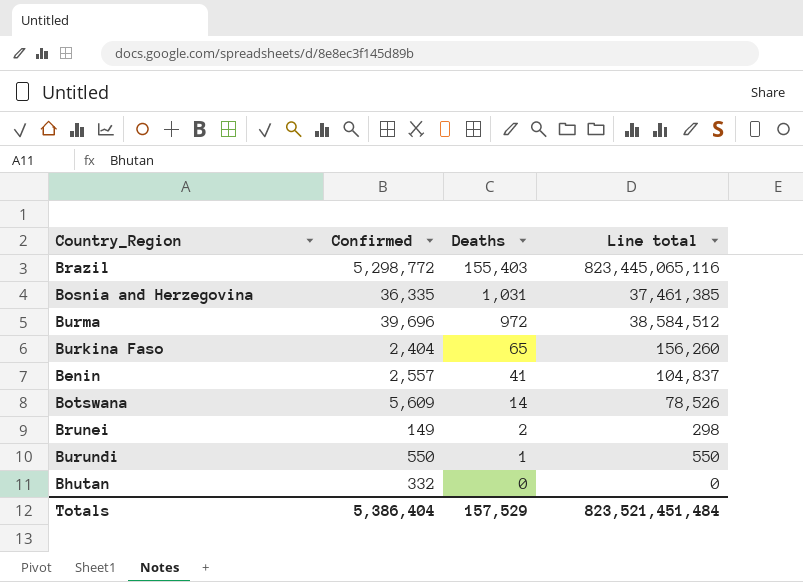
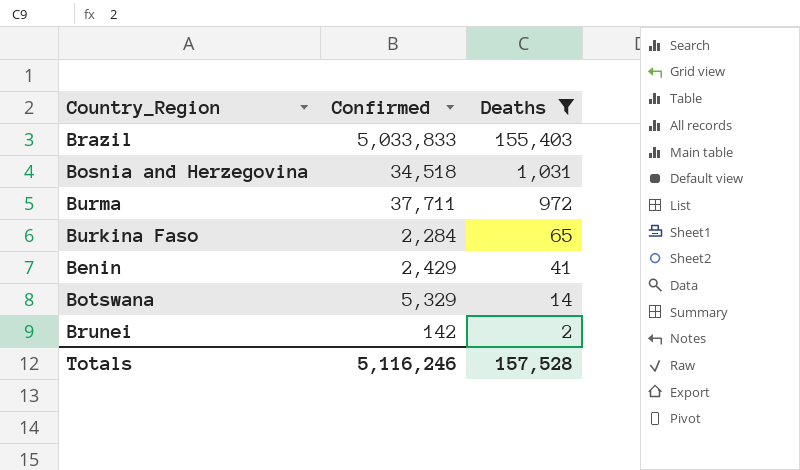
filter: none -> Deaths >= 2
column Line total | formula: [Confirmed] * [Deaths] -> none
Brazil | Confirmed: 5,298,772 -> 5,033,833
Bosnia and Herzegovina | Confirmed: 36,335 -> 34,518
Burma | Confirmed: 39,696 -> 37,711
Burkina Faso | Confirmed: 2,404 -> 2,284
Benin | Confirmed: 2,557 -> 2,429
Botswana | Confirmed: 5,609 -> 5,329
Brunei | Confirmed: 149 -> 142
Totals | Confirmed: 5,386,404 -> 5,116,246
Totals | Deaths: 157,529 -> 157,528

